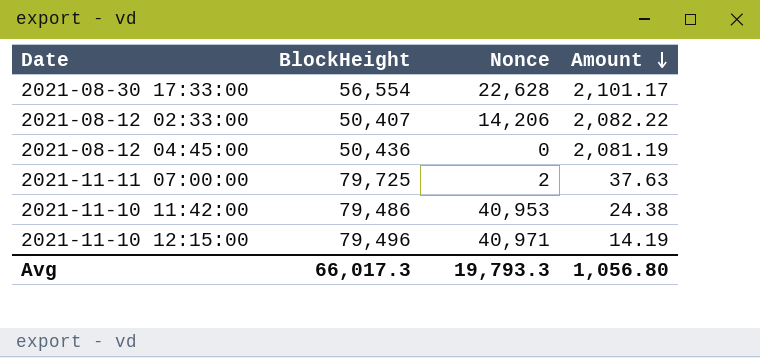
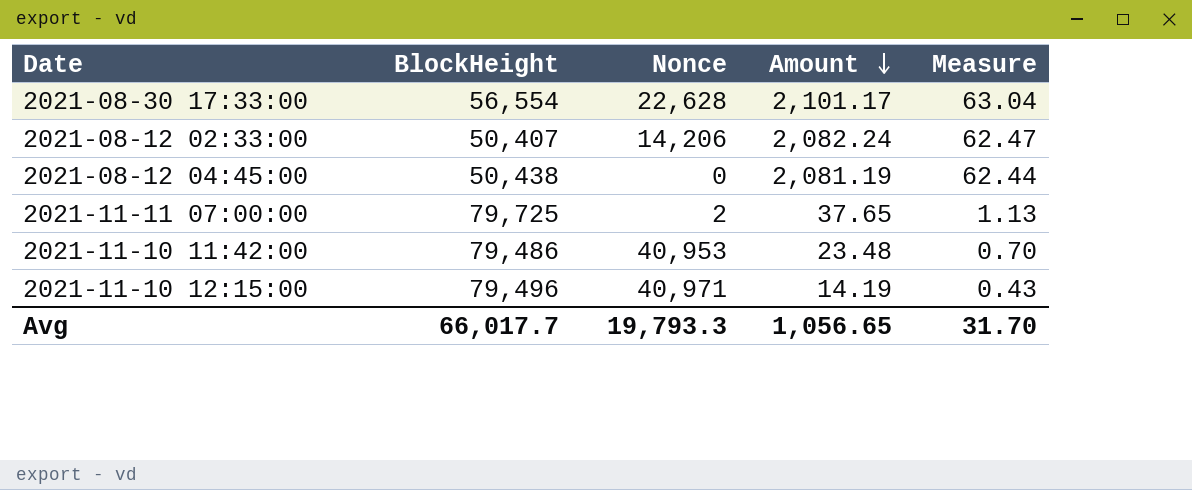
column Measure | formula: none -> [Amount] * 0.03
2021-08-12 02:33:00 | Amount: 2,082.22 -> 2,082.24
2021-08-12 04:45:00 | BlockHeight: 50,436 -> 50,438
2021-11-11 07:00:00 | Amount: 37.63 -> 37.65
2021-11-10 11:42:00 | Amount: 24.38 -> 23.48
Avg | BlockHeight: 66,017.3 -> 66,017.7
Avg | Amount: 1,056.80 -> 1,056.65

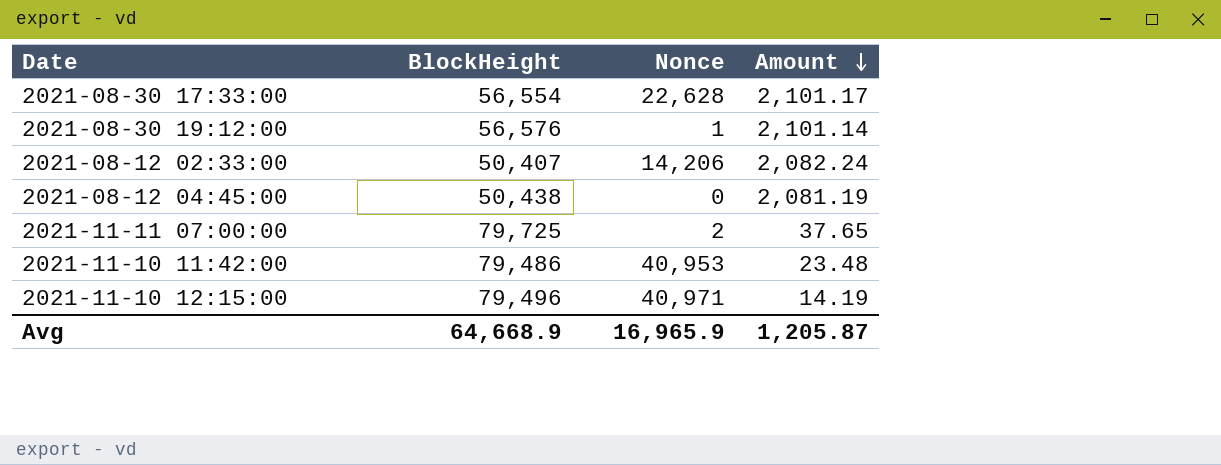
column Measure | formula: [Amount] * 0.03 -> none
row 2021-08-30 19:12:00: none -> 56,576 | 1 | 2,101.14
Avg | BlockHeight: 66,017.7 -> 64,668.9
Avg | Nonce: 19,793.3 -> 16,965.9
Avg | Amount: 1,056.65 -> 1,205.87

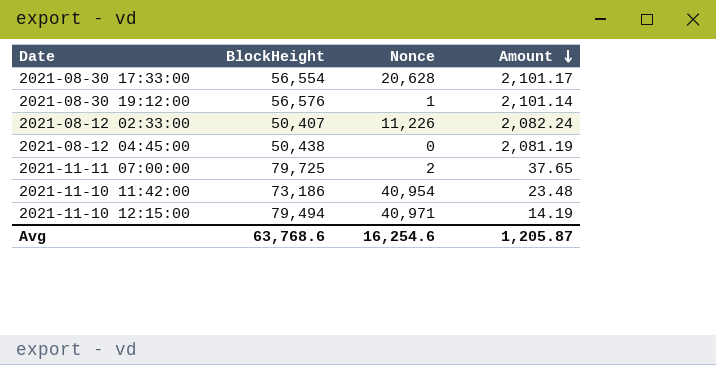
2021-08-30 17:33:00 | Nonce: 22,628 -> 20,628
2021-08-12 02:33:00 | Nonce: 14,206 -> 11,226
2021-11-10 11:42:00 | BlockHeight: 79,486 -> 73,186
2021-11-10 11:42:00 | Nonce: 40,953 -> 40,954
2021-11-10 12:15:00 | BlockHeight: 79,496 -> 79,494
Avg | BlockHeight: 64,668.9 -> 63,768.6
Avg | Nonce: 16,965.9 -> 16,254.6

